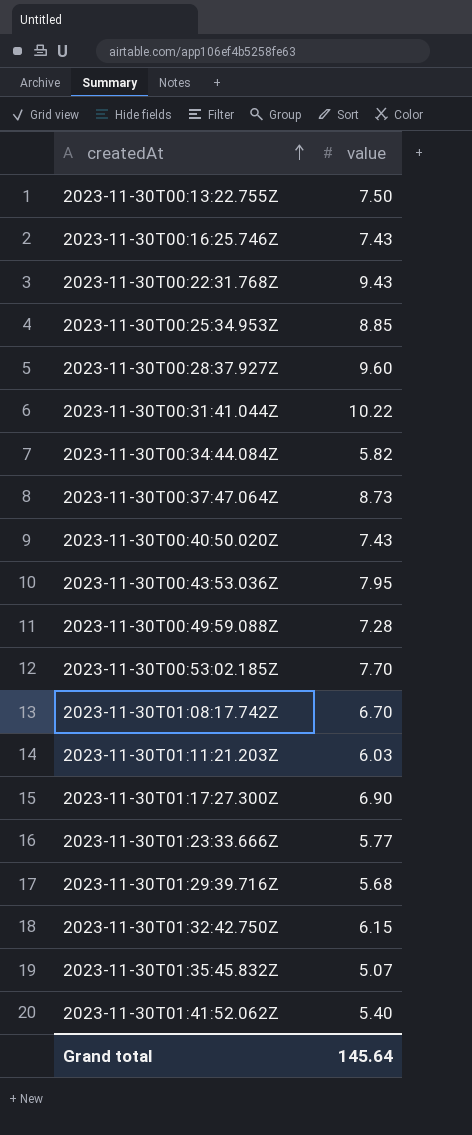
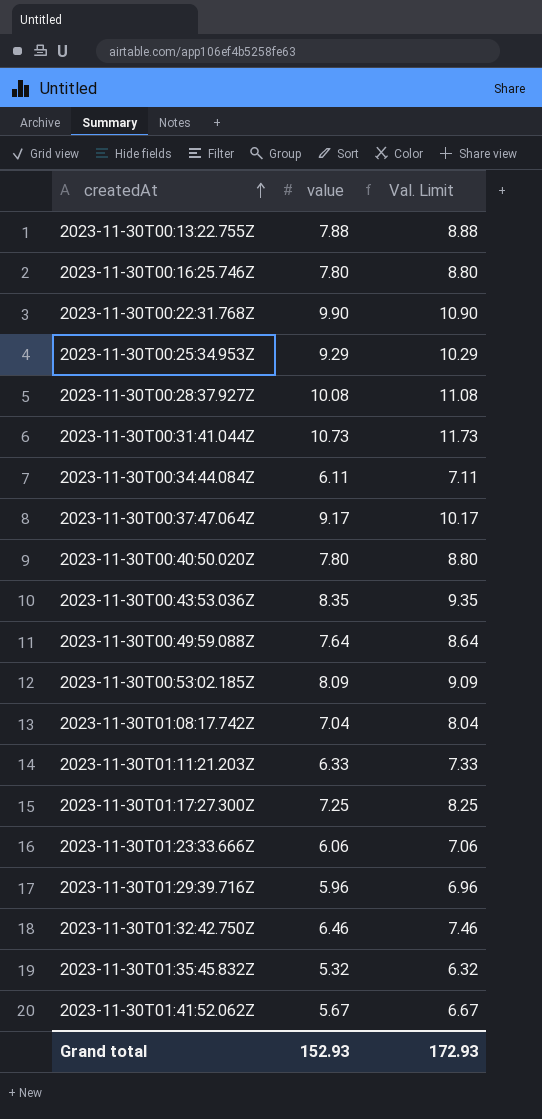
column Val. Limit | formula: none -> [value] + 1
2023-11-30T00:13:22.755Z | value: 7.50 -> 7.88
2023-11-30T00:16:25.746Z | value: 7.43 -> 7.80
2023-11-30T00:22:31.768Z | value: 9.43 -> 9.90
2023-11-30T00:25:34.953Z | value: 8.85 -> 9.29
2023-11-30T00:28:37.927Z | value: 9.60 -> 10.08
2023-11-30T00:31:41.044Z | value: 10.22 -> 10.73
2023-11-30T00:34:44.084Z | value: 5.82 -> 6.11
2023-11-30T00:37:47.064Z | value: 8.73 -> 9.17
2023-11-30T00:40:50.020Z | value: 7.43 -> 7.80
2023-11-30T00:43:53.036Z | value: 7.95 -> 8.35
2023-11-30T00:49:59.088Z | value: 7.28 -> 7.64
2023-11-30T00:53:02.185Z | value: 7.70 -> 8.09
2023-11-30T01:08:17.742Z | value: 6.70 -> 7.04
2023-11-30T01:11:21.203Z | value: 6.03 -> 6.33
2023-11-30T01:17:27.300Z | value: 6.90 -> 7.25
2023-11-30T01:23:33.666Z | value: 5.77 -> 6.06
2023-11-30T01:29:39.716Z | value: 5.68 -> 5.96
2023-11-30T01:32:42.750Z | value: 6.15 -> 6.46
2023-11-30T01:35:45.832Z | value: 5.07 -> 5.32
2023-11-30T01:41:52.062Z | value: 5.40 -> 5.67
Grand total | value: 145.64 -> 152.93

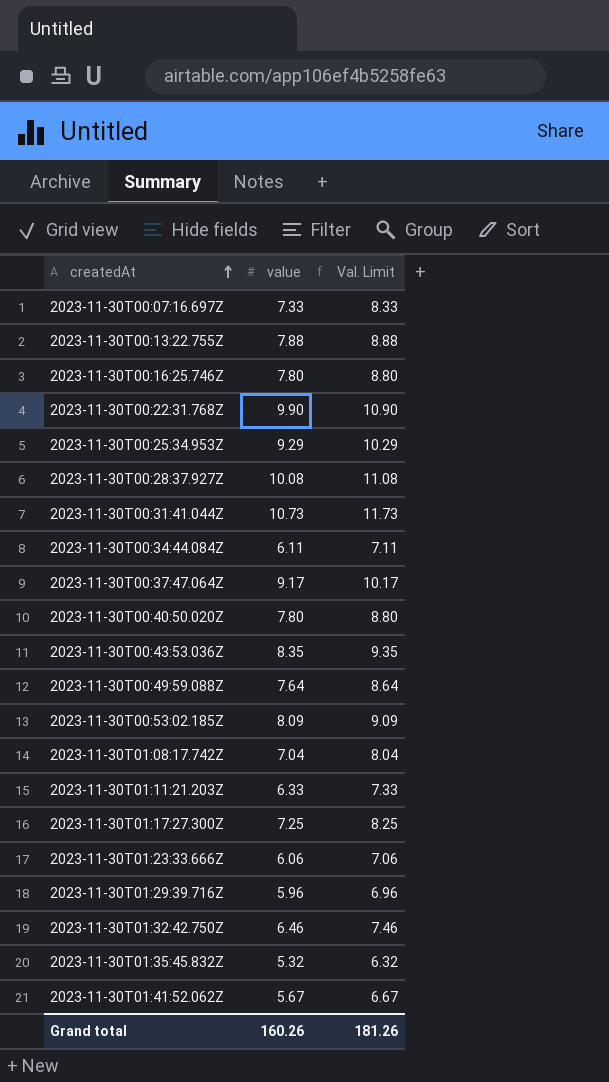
row 2023-11-30T00:07:16.697Z: none -> 7.33 | 8.33
Grand total | value: 152.93 -> 160.26
Grand total | Val. Limit: 172.93 -> 181.26

